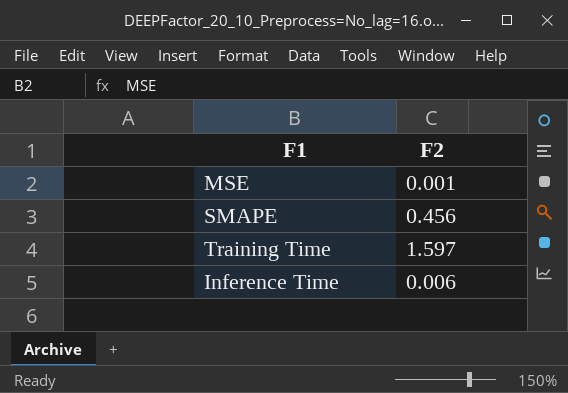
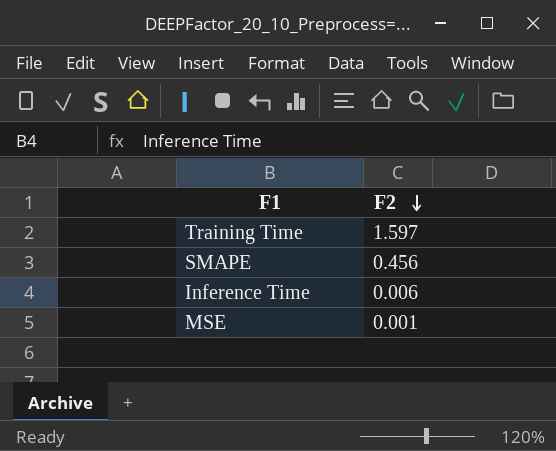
row order: none -> F2 descending

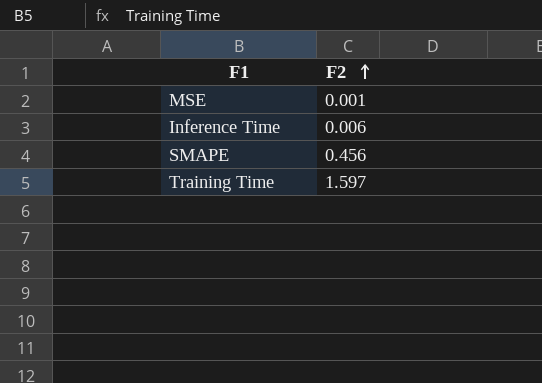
row order: F2 descending -> F2 ascending

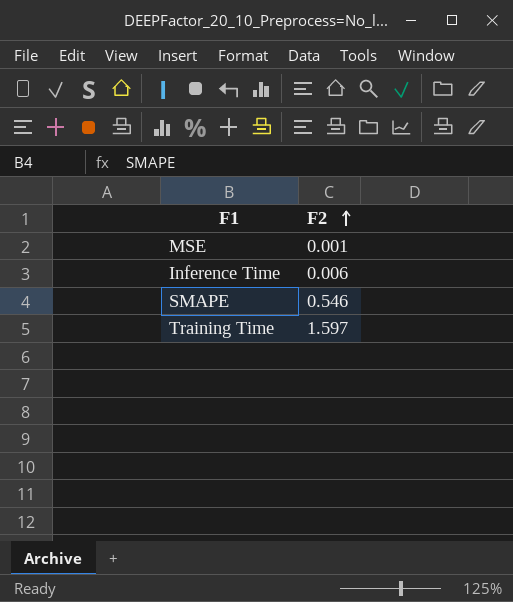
SMAPE | F2: 0.456 -> 0.546

